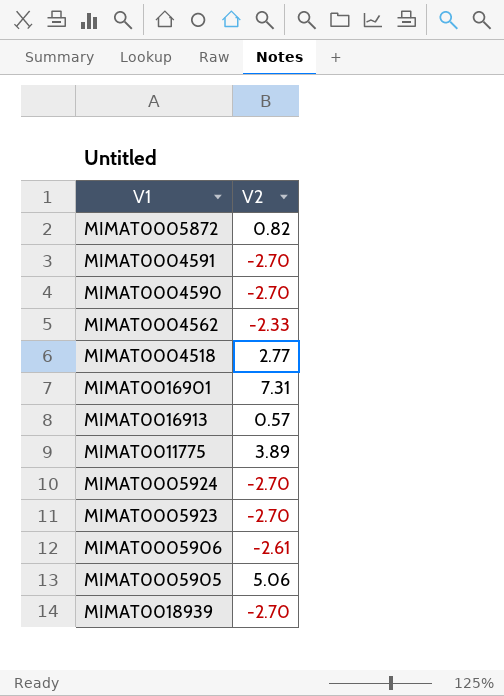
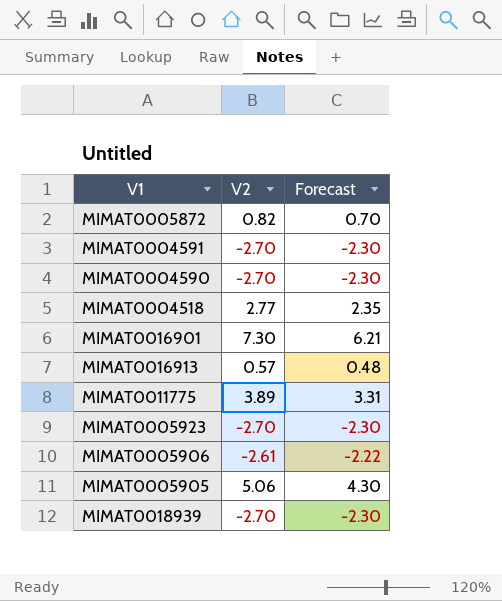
column Forecast | formula: none -> [V2] * 0.85
row MIMAT0004562: -2.33 -> none
row MIMAT0005924: -2.70 -> none
MIMAT0016901 | V2: 7.31 -> 7.30

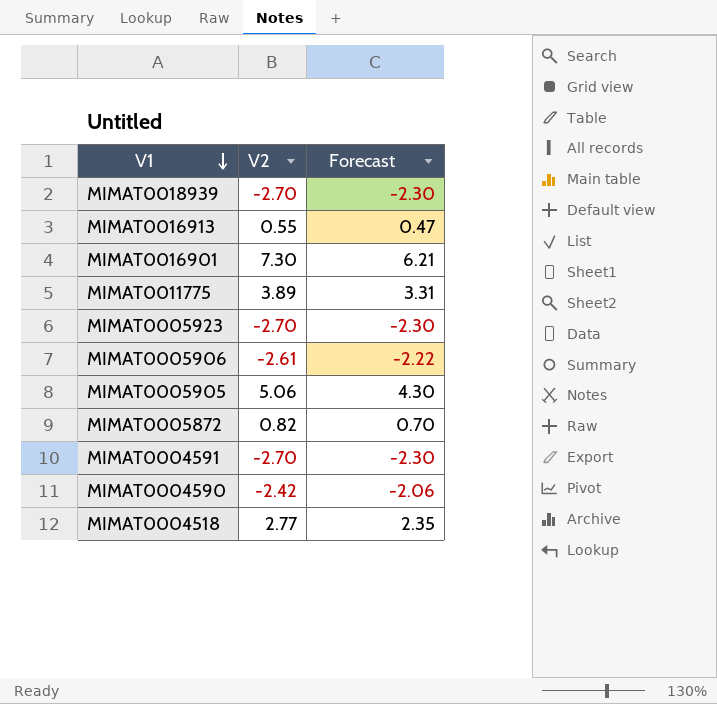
row order: none -> V1 descending
MIMAT0016913 | V2: 0.57 -> 0.55
MIMAT0016913 | Forecast: 0.48 -> 0.47
MIMAT0004590 | V2: -2.70 -> -2.42
MIMAT0004590 | Forecast: -2.30 -> -2.06

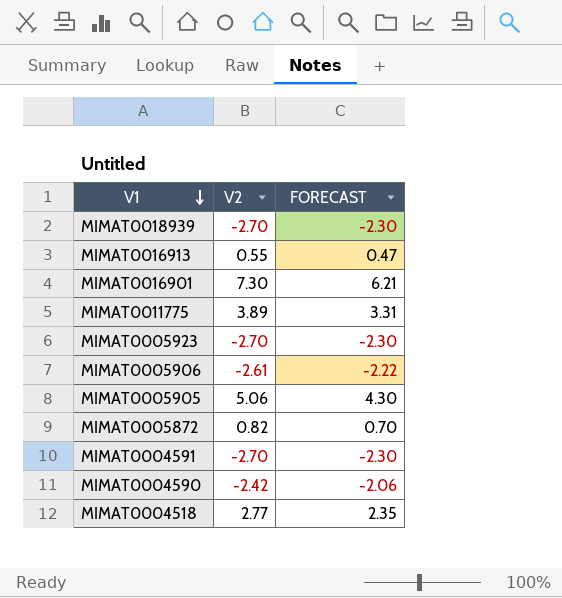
column name: Forecast -> FORECAST

